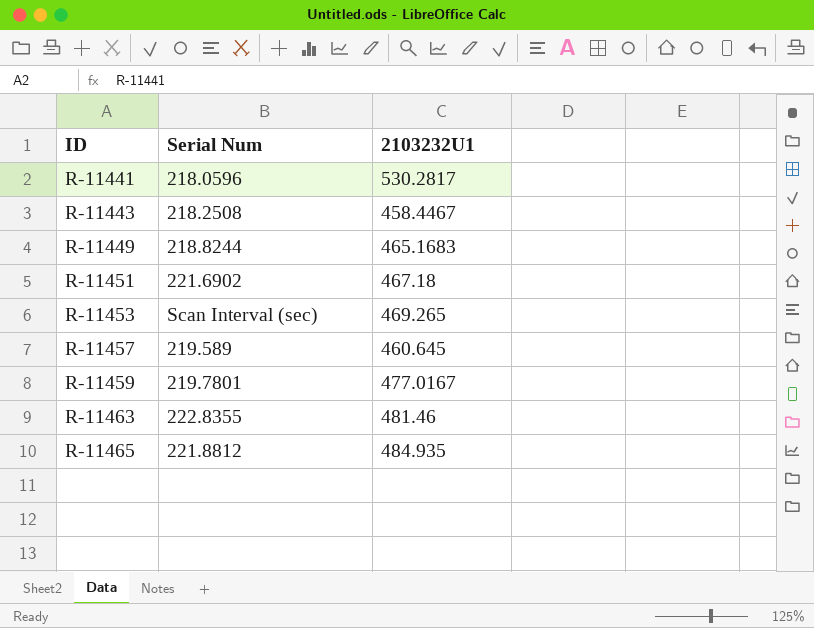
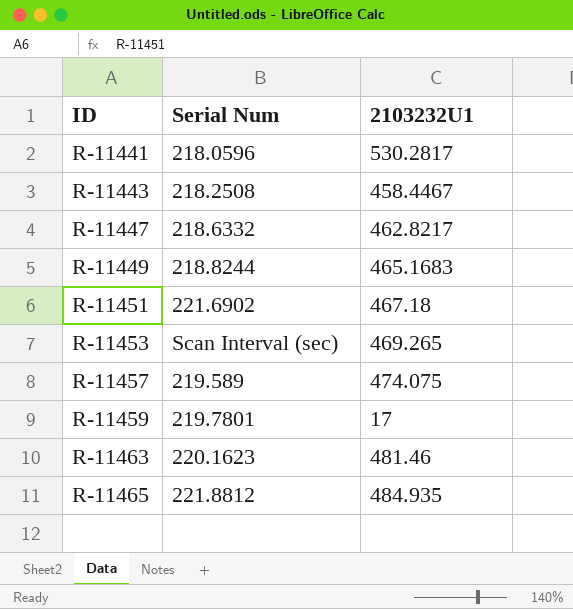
row R-11447: none -> 218.6332 | 462.8217
R-11457 | 2103232U1: 460.645 -> 474.075
R-11459 | 2103232U1: 477.0167 -> 17
R-11463 | Serial Num: 222.8355 -> 220.1623

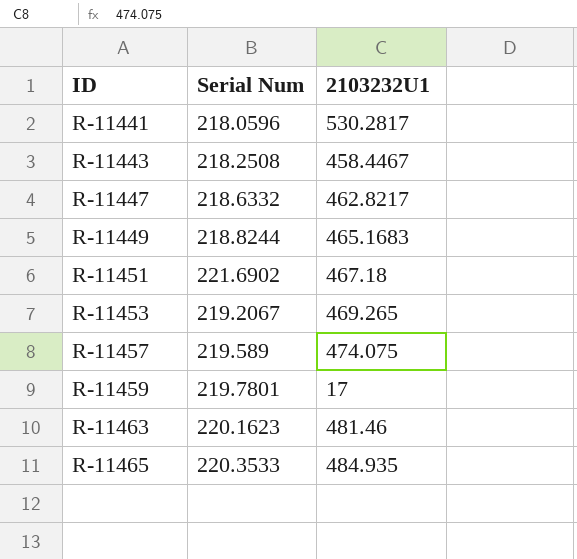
R-11453 | Serial Num: Scan Interval (sec) -> 219.2067
R-11465 | Serial Num: 221.8812 -> 220.3533

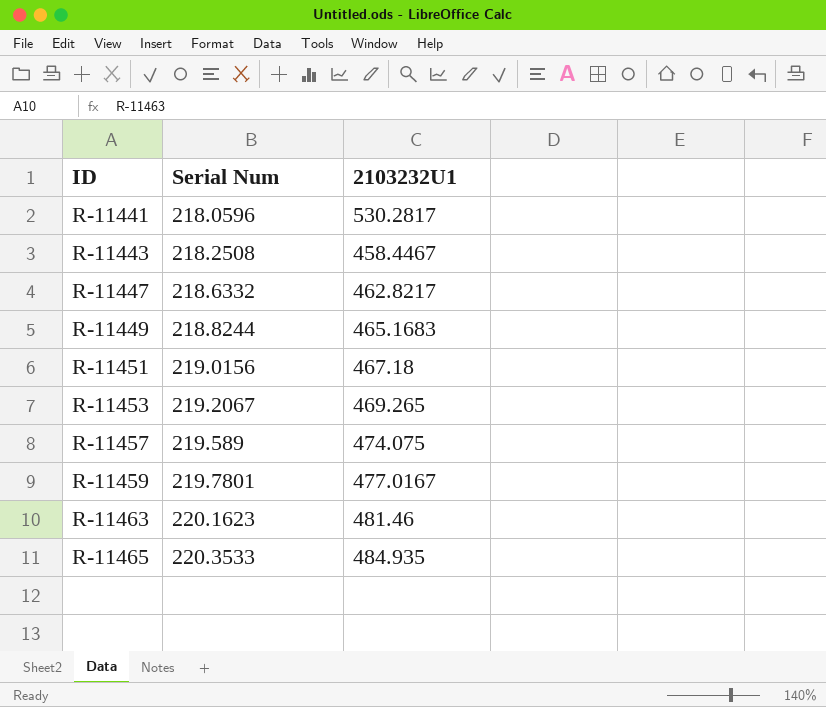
R-11451 | Serial Num: 221.6902 -> 219.0156
R-11459 | 2103232U1: 17 -> 477.0167

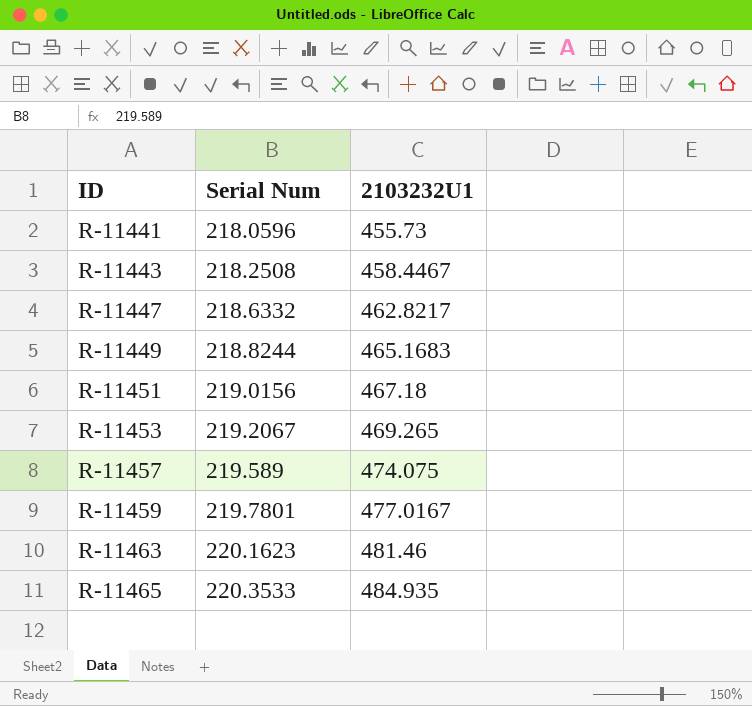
R-11441 | 2103232U1: 530.2817 -> 455.73

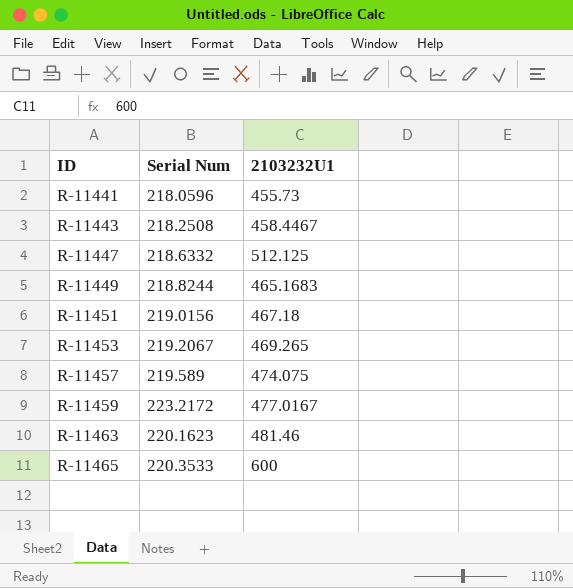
R-11447 | 2103232U1: 462.8217 -> 512.125
R-11459 | Serial Num: 219.7801 -> 223.2172
R-11465 | 2103232U1: 484.935 -> 600

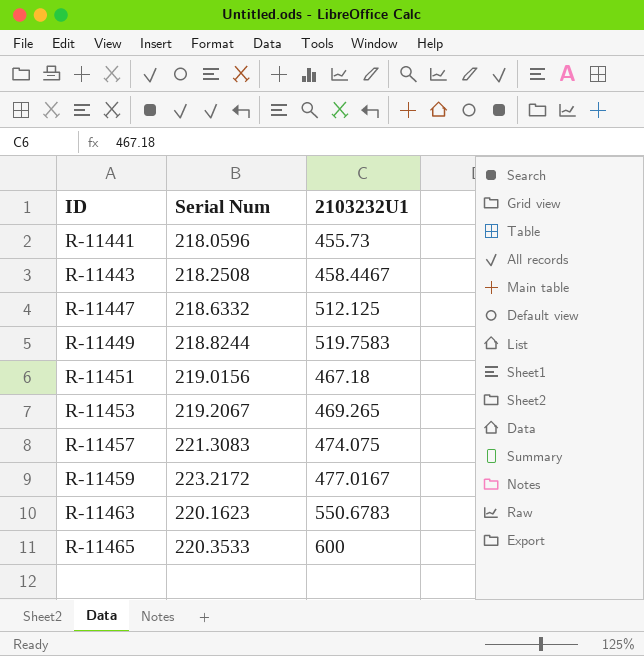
R-11449 | 2103232U1: 465.1683 -> 519.7583
R-11457 | Serial Num: 219.589 -> 221.3083
R-11463 | 2103232U1: 481.46 -> 550.6783

